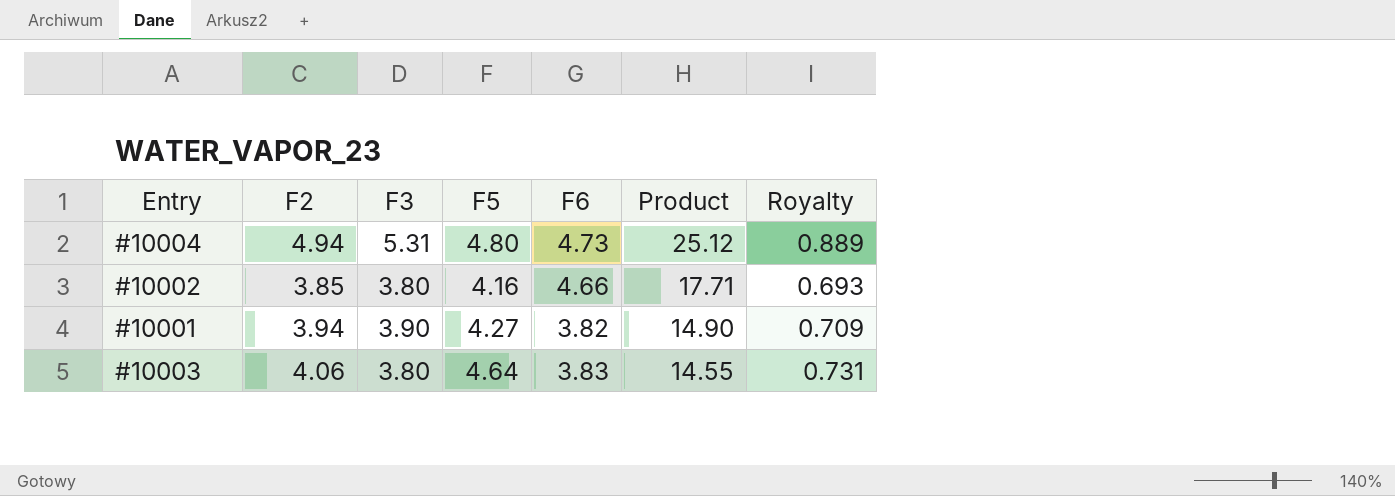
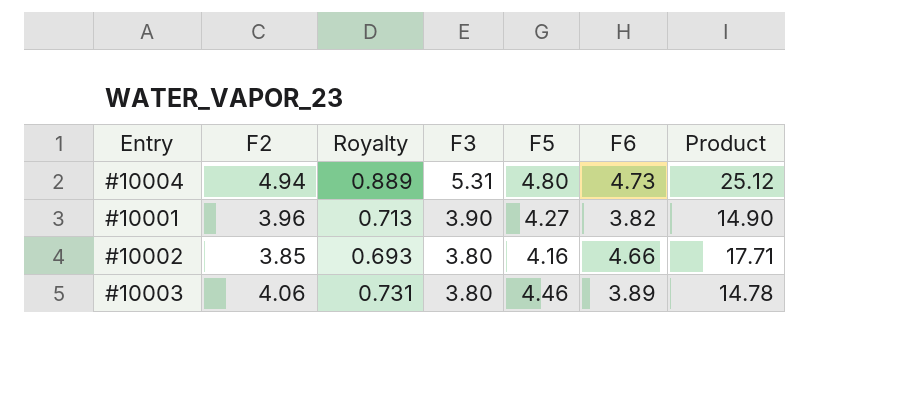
row order: Product descending -> F3 descending
column Royalty | position: 7 -> 3
#10001 | F2: 3.94 -> 3.96
#10001 | Royalty: 0.709 -> 0.713
#10003 | F5: 4.64 -> 4.46
#10003 | F6: 3.83 -> 3.89
#10003 | Product: 14.55 -> 14.78

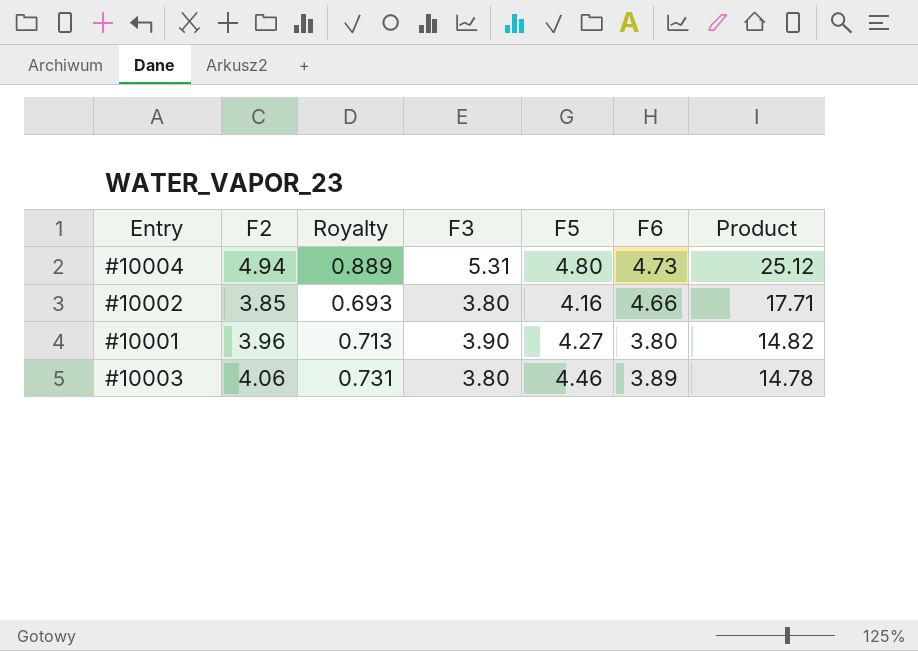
row order: F3 descending -> Product descending
#10001 | F6: 3.82 -> 3.80
#10001 | Product: 14.90 -> 14.82

